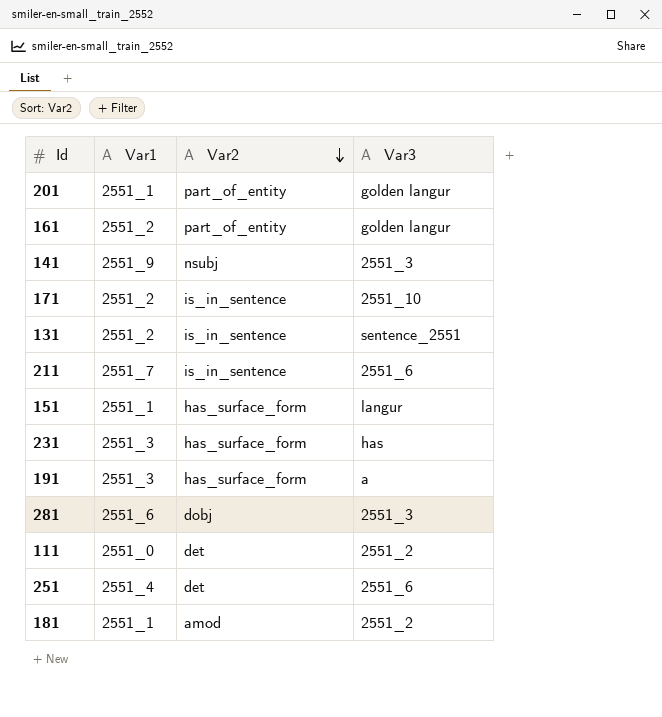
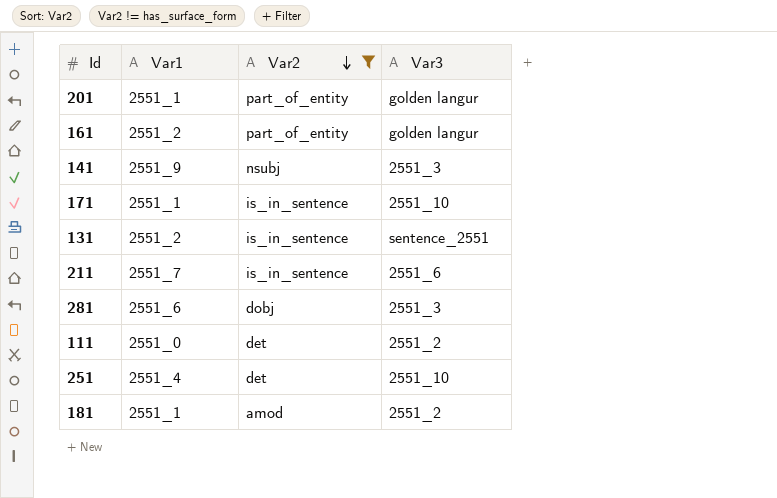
filter: none -> Var2 != has_surface_form
171 | Var1: 2551_2 -> 2551_1
251 | Var3: 2551_6 -> 2551_10

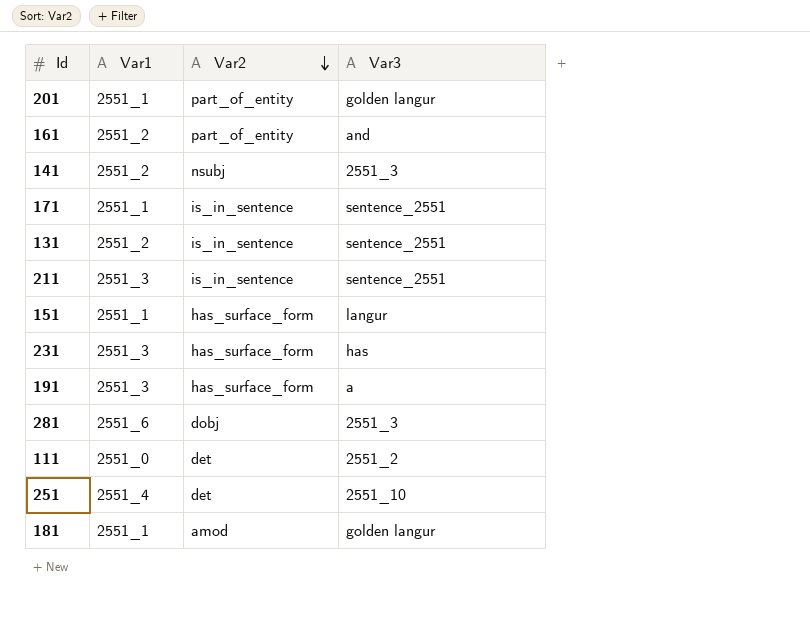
filter: Var2 != has_surface_form -> none
161 | Var3: golden langur -> and
141 | Var1: 2551_9 -> 2551_2
171 | Var3: 2551_10 -> sentence_2551
211 | Var1: 2551_7 -> 2551_3
211 | Var3: 2551_6 -> sentence_2551
181 | Var3: 2551_2 -> golden langur

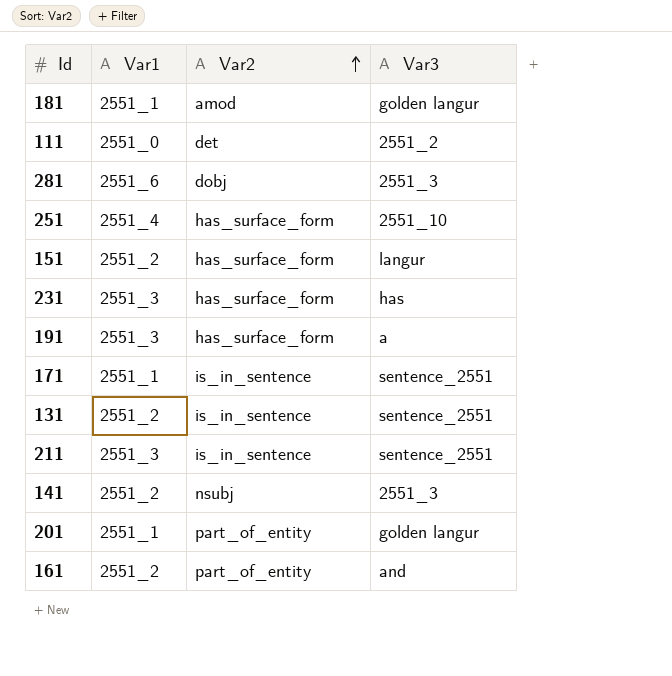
row order: Var2 descending -> Var2 ascending
251 | Var2: det -> has_surface_form
151 | Var1: 2551_1 -> 2551_2

